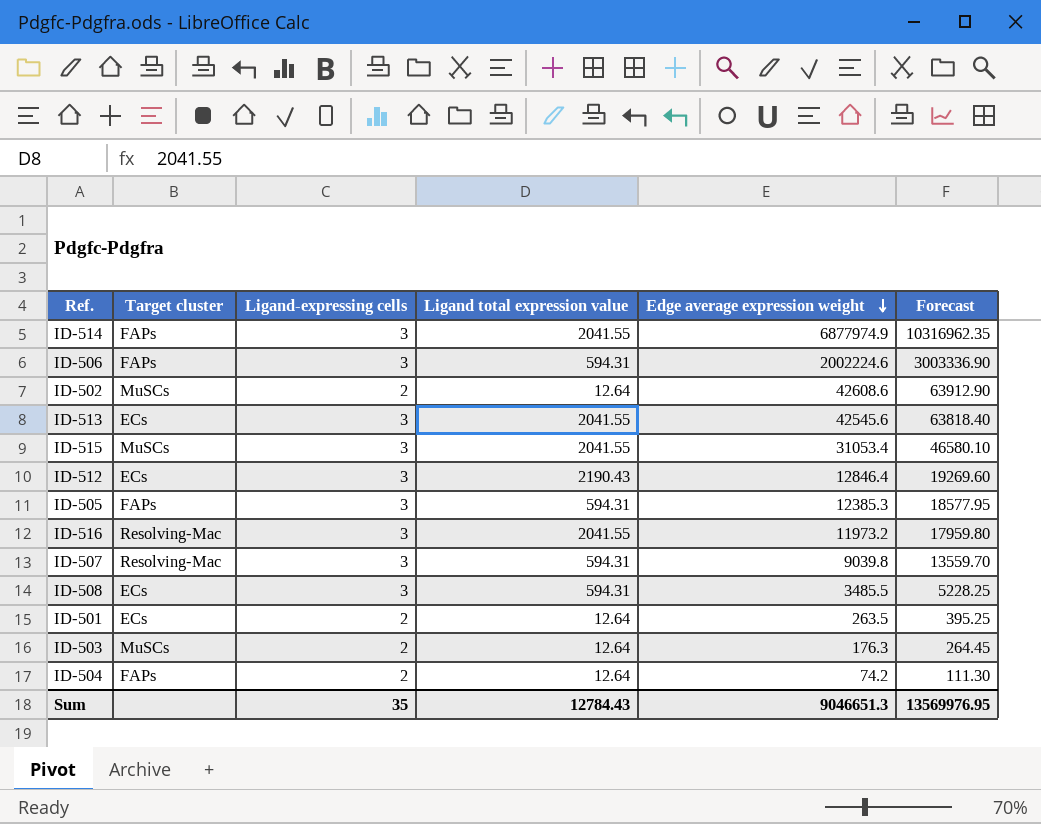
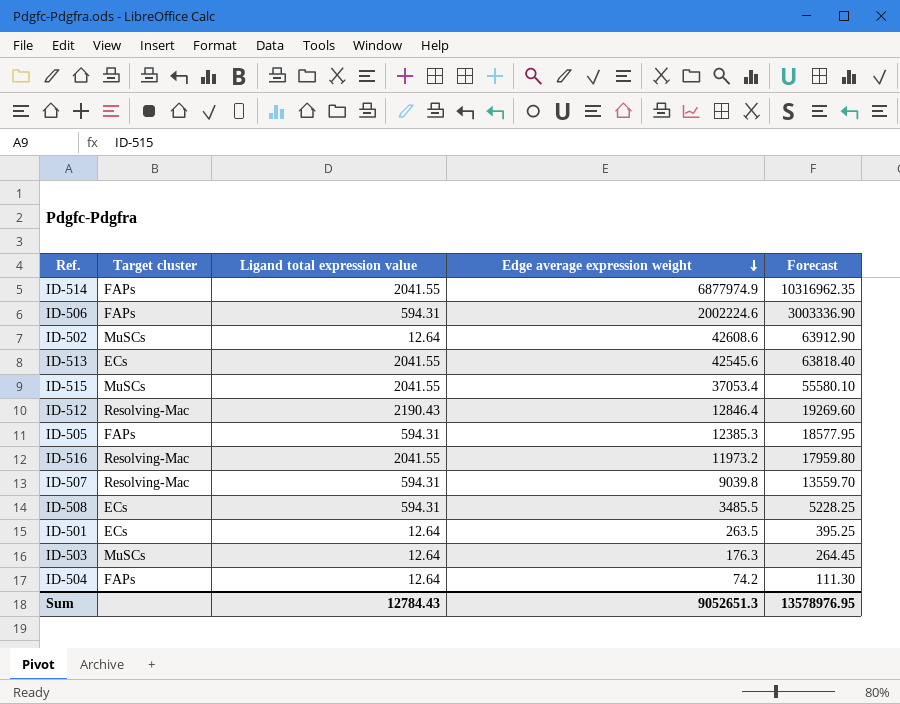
column Ligand-expressing cells | position: 3 -> none
ID-515 | Edge average expression weight: 31053.4 -> 37053.4
ID-515 | Forecast: 46580.10 -> 55580.10
ID-512 | Target cluster: ECs -> Resolving-Mac
Sum | Edge average expression weight: 9046651.3 -> 9052651.3
Sum | Forecast: 13569976.95 -> 13578976.95

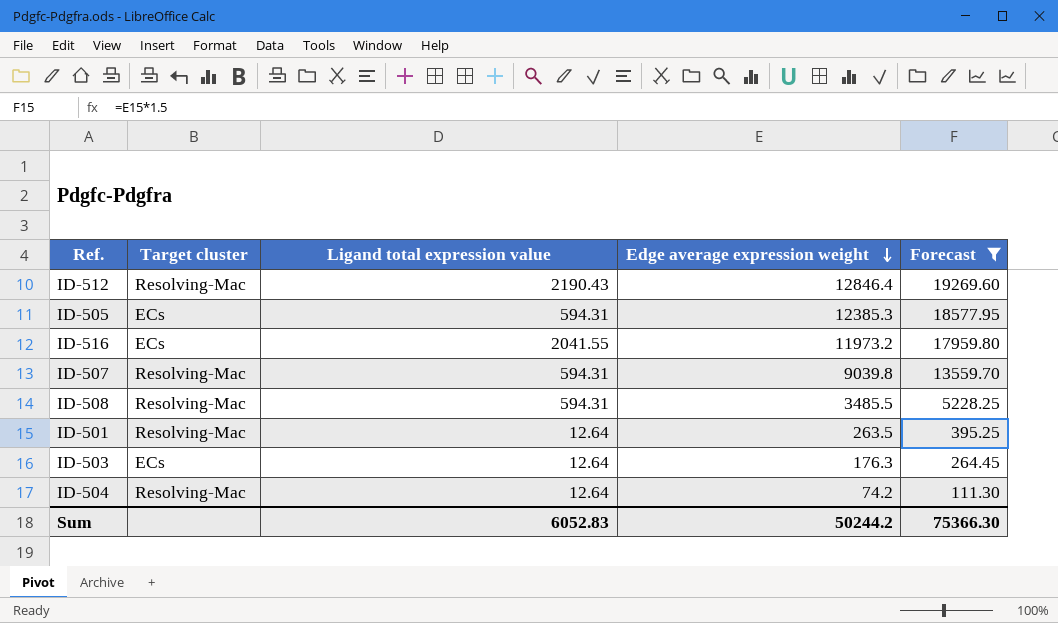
filter: none -> Forecast <= 19269.60
ID-505 | Target cluster: FAPs -> ECs
ID-516 | Target cluster: Resolving-Mac -> ECs
ID-508 | Target cluster: ECs -> Resolving-Mac
ID-501 | Target cluster: ECs -> Resolving-Mac
ID-503 | Target cluster: MuSCs -> ECs
ID-504 | Target cluster: FAPs -> Resolving-Mac
Sum | Ligand total expression value: 12784.43 -> 6052.83
Sum | Edge average expression weight: 9052651.3 -> 50244.2
Sum | Forecast: 13578976.95 -> 75366.30

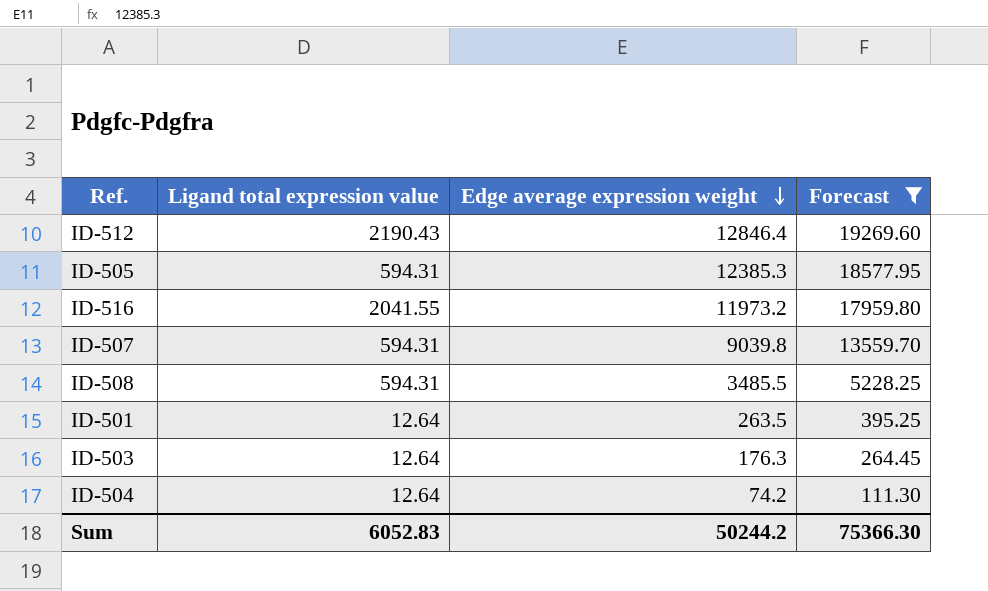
column Target cluster | position: 2 -> none

